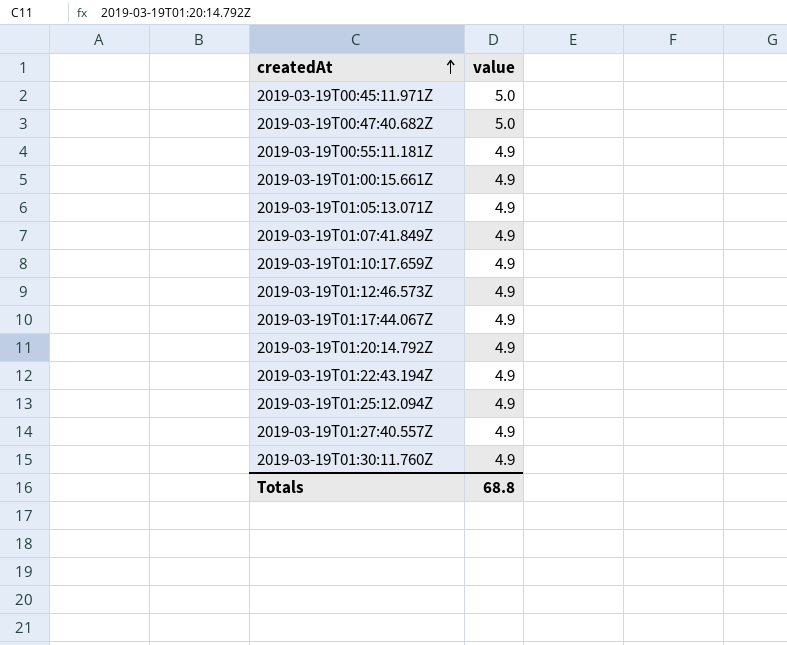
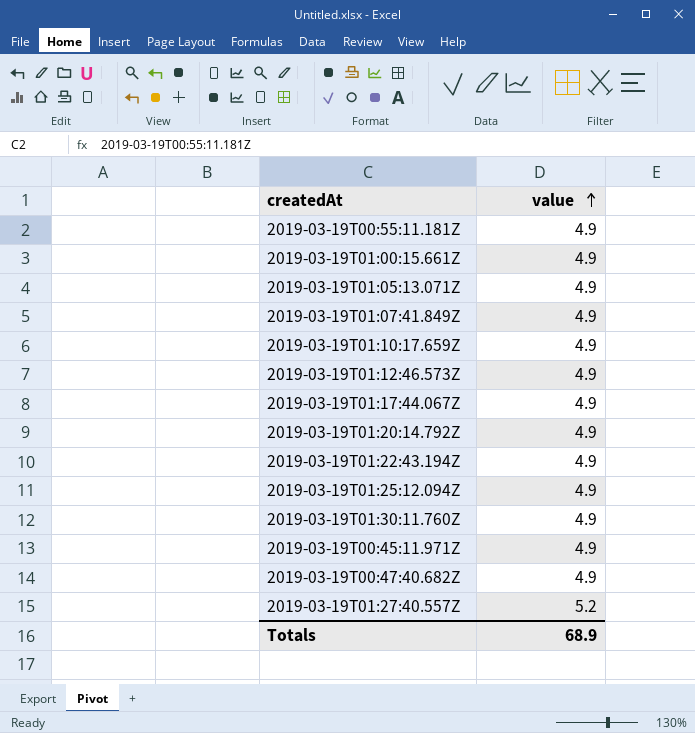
row order: createdAt ascending -> value ascending
2019-03-19T00:45:11.971Z | value: 5.0 -> 4.9
2019-03-19T00:47:40.682Z | value: 5.0 -> 4.9
2019-03-19T01:27:40.557Z | value: 4.9 -> 5.2
Totals | value: 68.8 -> 68.9

